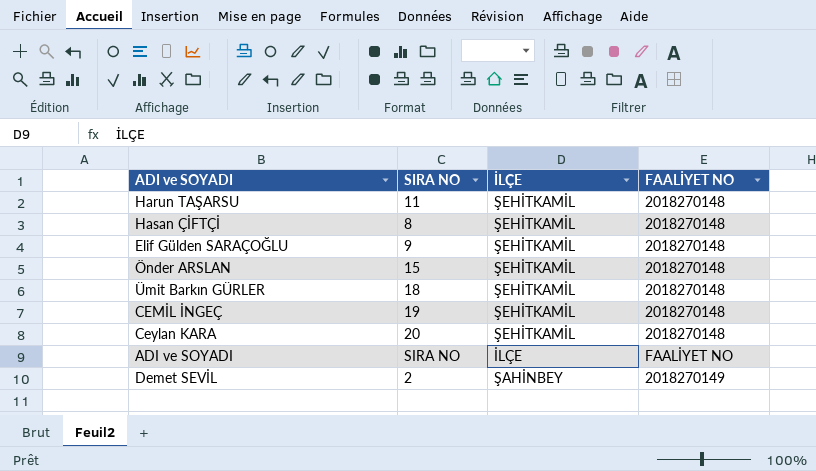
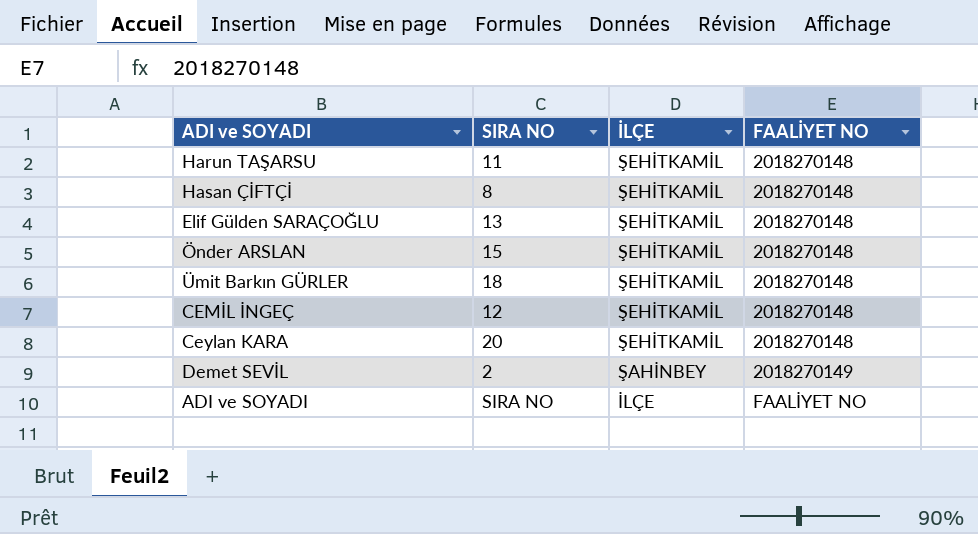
row order: none -> İLÇE descending
Elif Gülden SARAÇOĞLU | SIRA NO: 9 -> 13
CEMİL İNGEÇ | SIRA NO: 19 -> 12

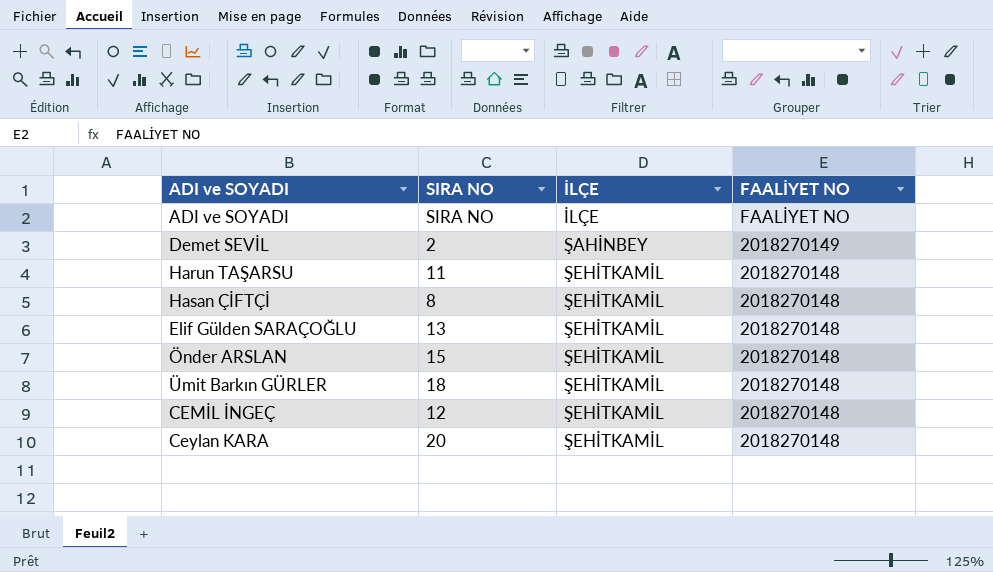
row order: İLÇE descending -> İLÇE ascending

